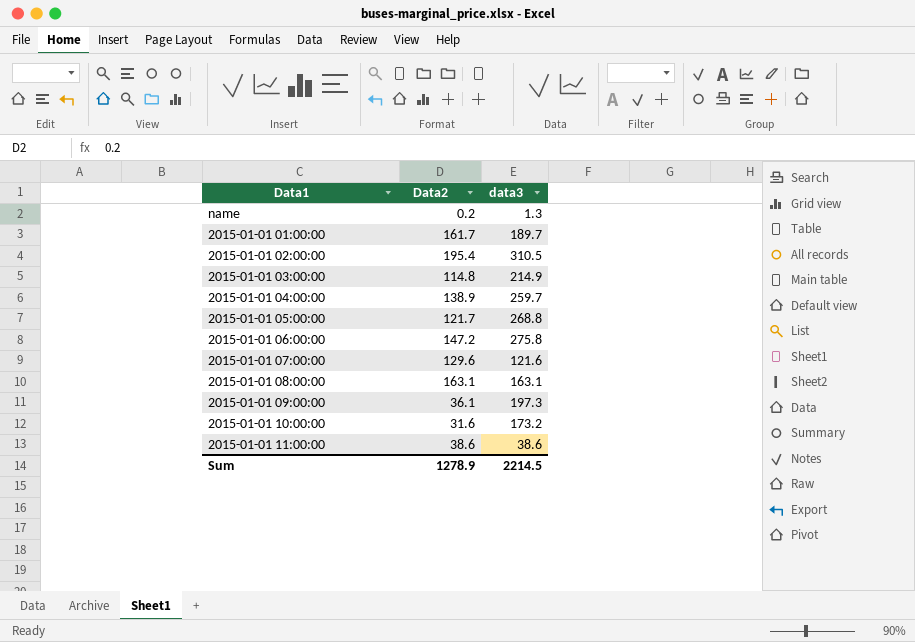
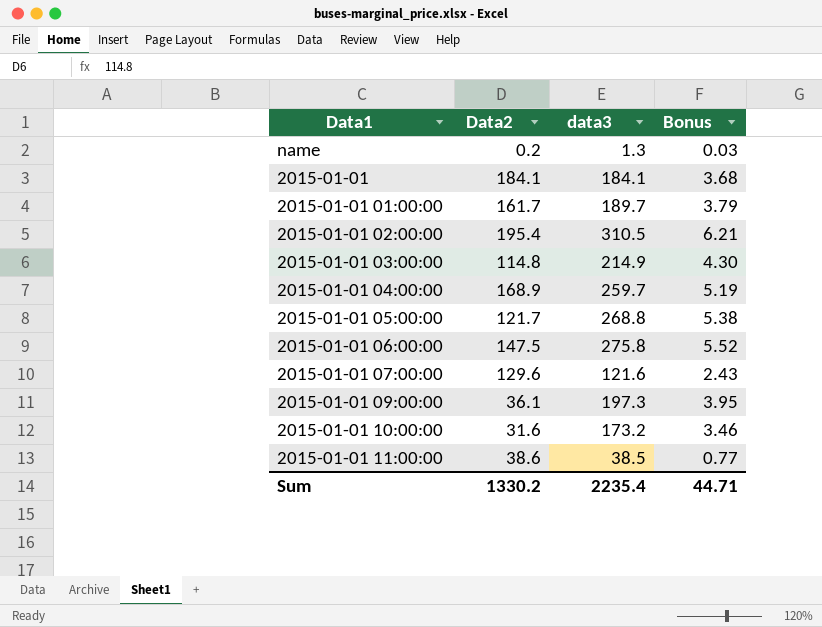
column Bonus | formula: none -> [data3] * 0.02
row 2015-01-01 08:00:00: 163.1 | 163.1 -> none
row 2015-01-01: none -> 184.1 | 184.1 | 3.68
2015-01-01 04:00:00 | Data2: 138.9 -> 168.9
2015-01-01 06:00:00 | Data2: 147.2 -> 147.5
2015-01-01 11:00:00 | data3: 38.6 -> 38.5
Sum | Data2: 1278.9 -> 1330.2
Sum | data3: 2214.5 -> 2235.4

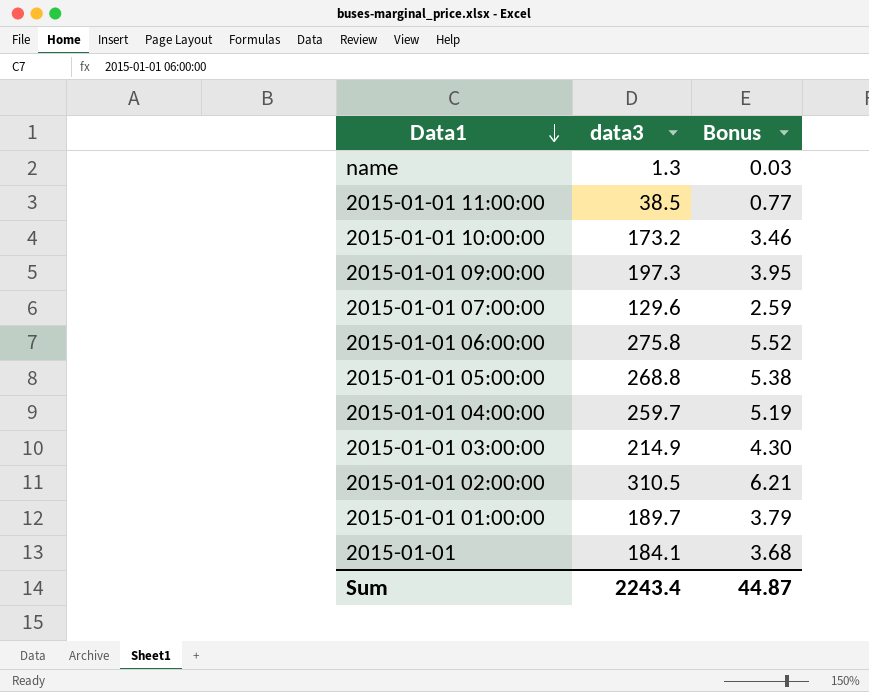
row order: none -> Data1 descending
column Data2 | position: 2 -> none
2015-01-01 07:00:00 | data3: 121.6 -> 129.6
2015-01-01 07:00:00 | Bonus: 2.43 -> 2.59
Sum | data3: 2235.4 -> 2243.4
Sum | Bonus: 44.71 -> 44.87

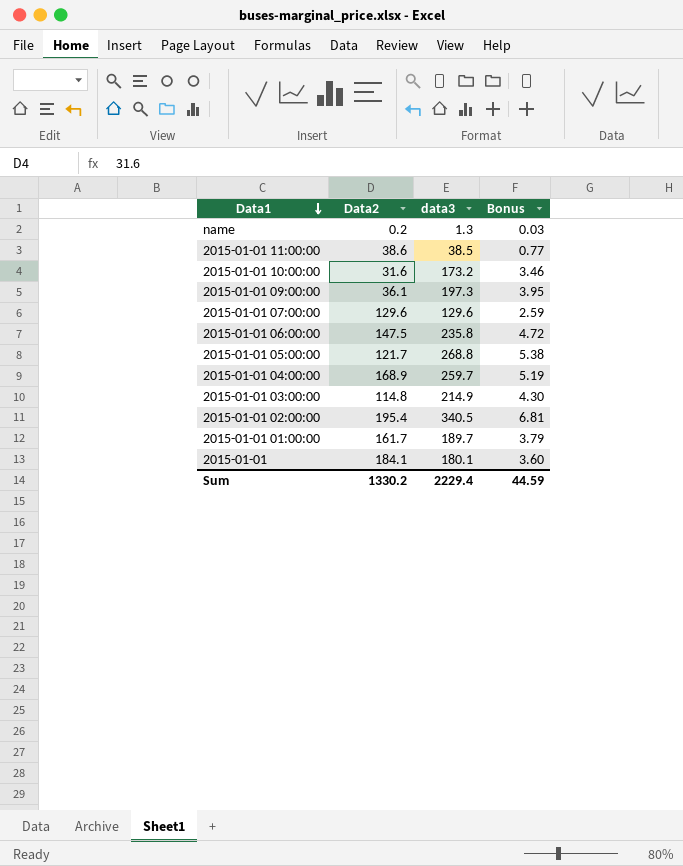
column Data2 | position: none -> 2
2015-01-01 06:00:00 | data3: 275.8 -> 235.8
2015-01-01 06:00:00 | Bonus: 5.52 -> 4.72
2015-01-01 02:00:00 | data3: 310.5 -> 340.5
2015-01-01 02:00:00 | Bonus: 6.21 -> 6.81
2015-01-01 | data3: 184.1 -> 180.1
2015-01-01 | Bonus: 3.68 -> 3.60
Sum | data3: 2243.4 -> 2229.4
Sum | Bonus: 44.87 -> 44.59

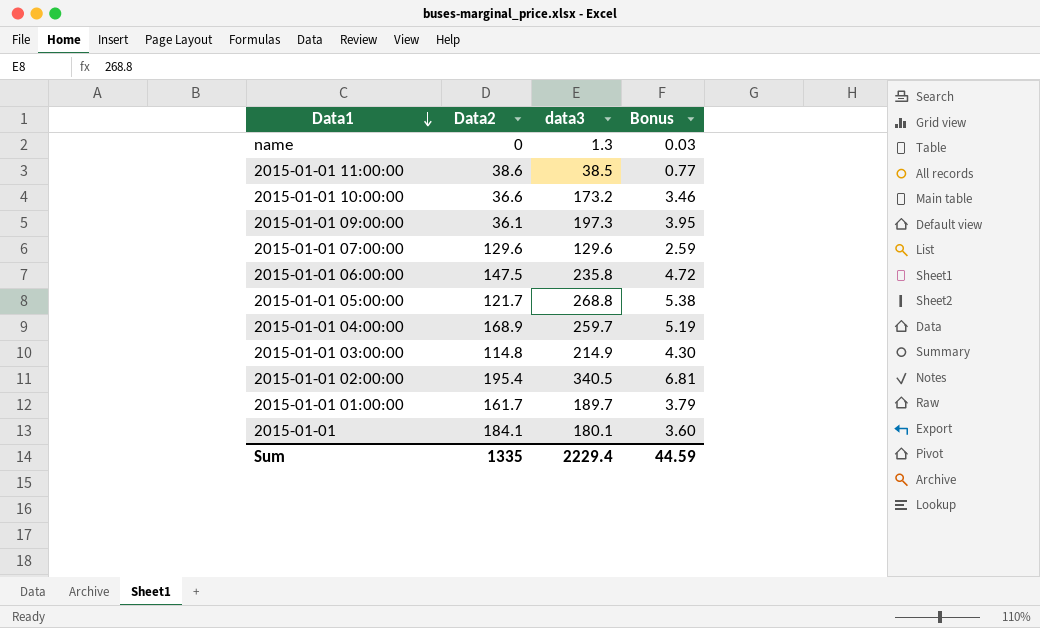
name | Data2: 0.2 -> 0
2015-01-01 10:00:00 | Data2: 31.6 -> 36.6
Sum | Data2: 1330.2 -> 1335

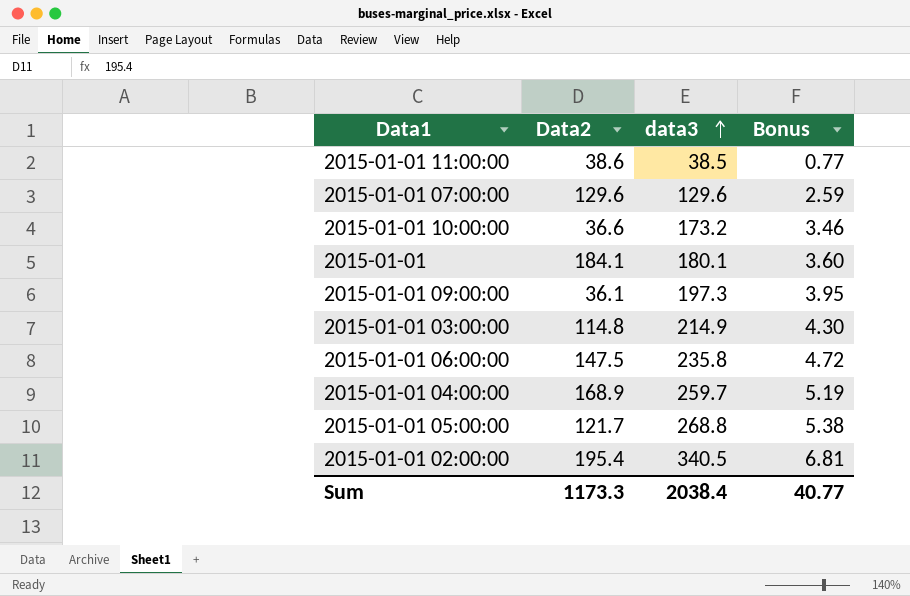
row order: Data1 descending -> data3 ascending
row name: 0 | 1.3 | 0.03 -> none
row 2015-01-01 01:00:00: 161.7 | 189.7 | 3.79 -> none
Sum | Data2: 1335 -> 1173.3
Sum | data3: 2229.4 -> 2038.4
Sum | Bonus: 44.59 -> 40.77

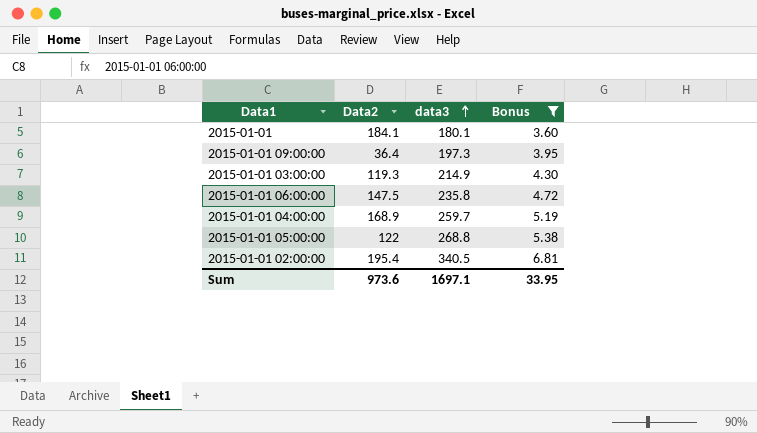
filter: none -> Bonus >= 3.60
2015-01-01 09:00:00 | Data2: 36.1 -> 36.4
2015-01-01 03:00:00 | Data2: 114.8 -> 119.3
2015-01-01 05:00:00 | Data2: 121.7 -> 122
Sum | Data2: 1173.3 -> 973.6
Sum | data3: 2038.4 -> 1697.1
Sum | Bonus: 40.77 -> 33.95

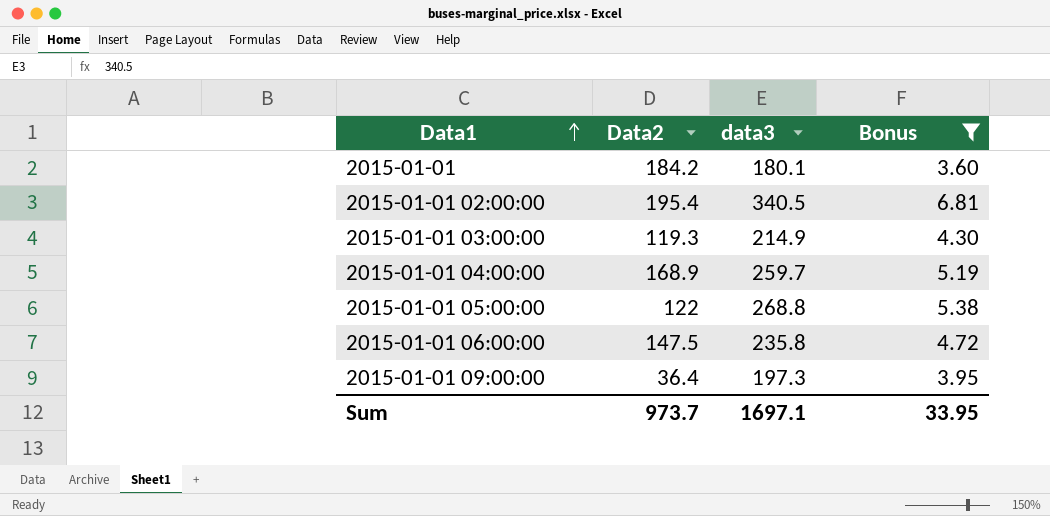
row order: data3 ascending -> Data1 ascending
2015-01-01 | Data2: 184.1 -> 184.2
Sum | Data2: 973.6 -> 973.7

